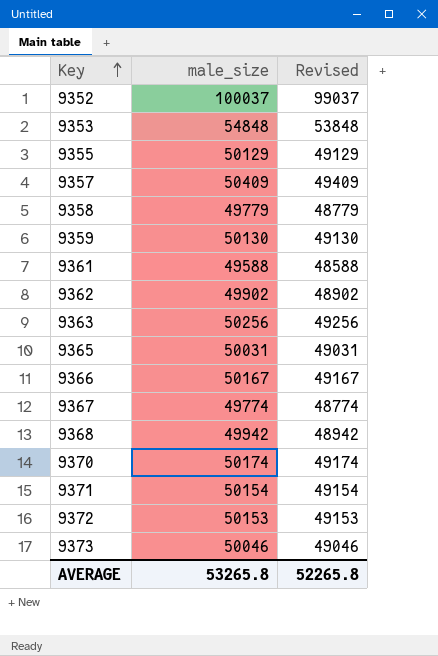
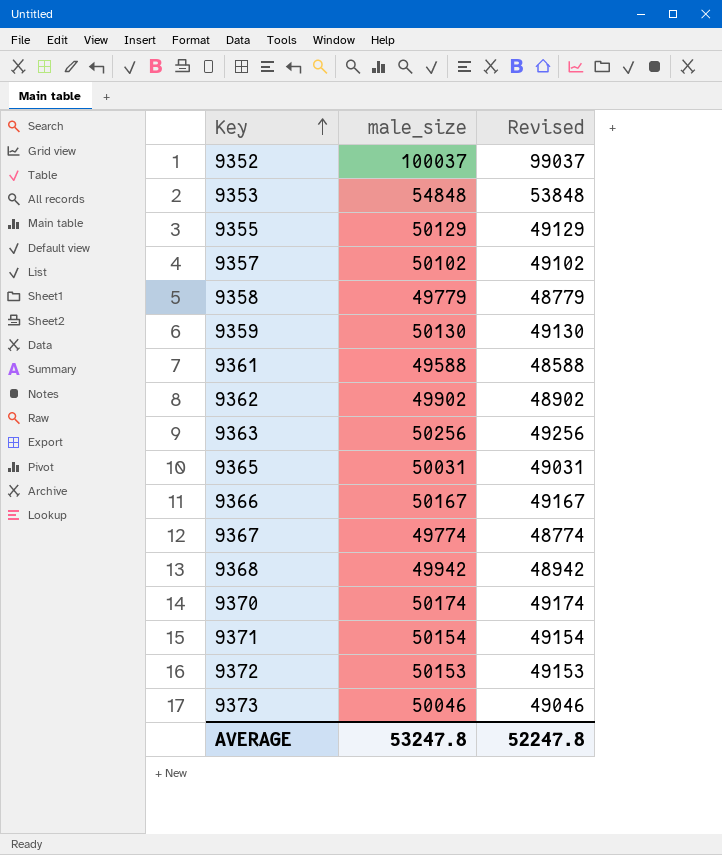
9357 | male_size: 50409 -> 50102
9357 | Revised: 49409 -> 49102
AVERAGE | male_size: 53265.8 -> 53247.8
AVERAGE | Revised: 52265.8 -> 52247.8

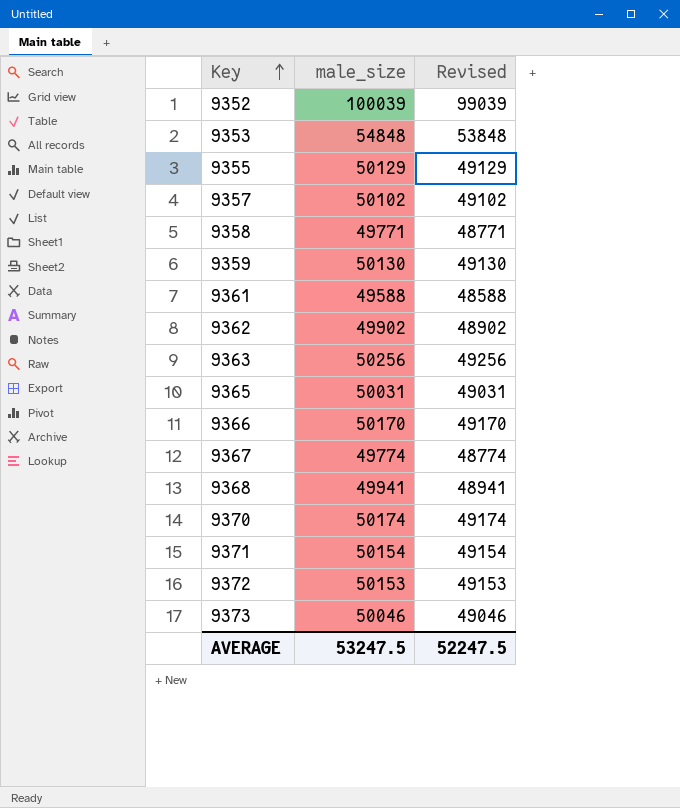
9352 | male_size: 100037 -> 100039
9352 | Revised: 99037 -> 99039
9358 | male_size: 49779 -> 49771
9358 | Revised: 48779 -> 48771
9366 | male_size: 50167 -> 50170
9366 | Revised: 49167 -> 49170
9368 | male_size: 49942 -> 49941
9368 | Revised: 48942 -> 48941
AVERAGE | male_size: 53247.8 -> 53247.5
AVERAGE | Revised: 52247.8 -> 52247.5

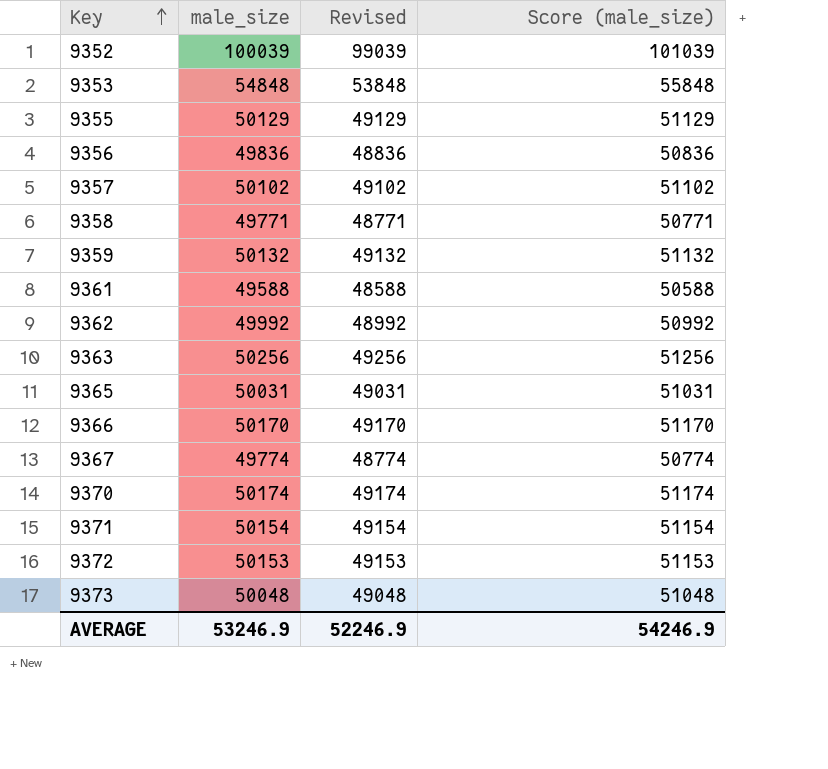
column Score (male_size) | formula: none -> [male_size] + 1000
row 9368: 49941 | 48941 -> none
row 9356: none -> 49836 | 48836 | 50836
9359 | male_size: 50130 -> 50132
9359 | Revised: 49130 -> 49132
9362 | male_size: 49902 -> 49992
9362 | Revised: 48902 -> 48992
9373 | male_size: 50046 -> 50048
9373 | Revised: 49046 -> 49048
AVERAGE | male_size: 53247.5 -> 53246.9
AVERAGE | Revised: 52247.5 -> 52246.9

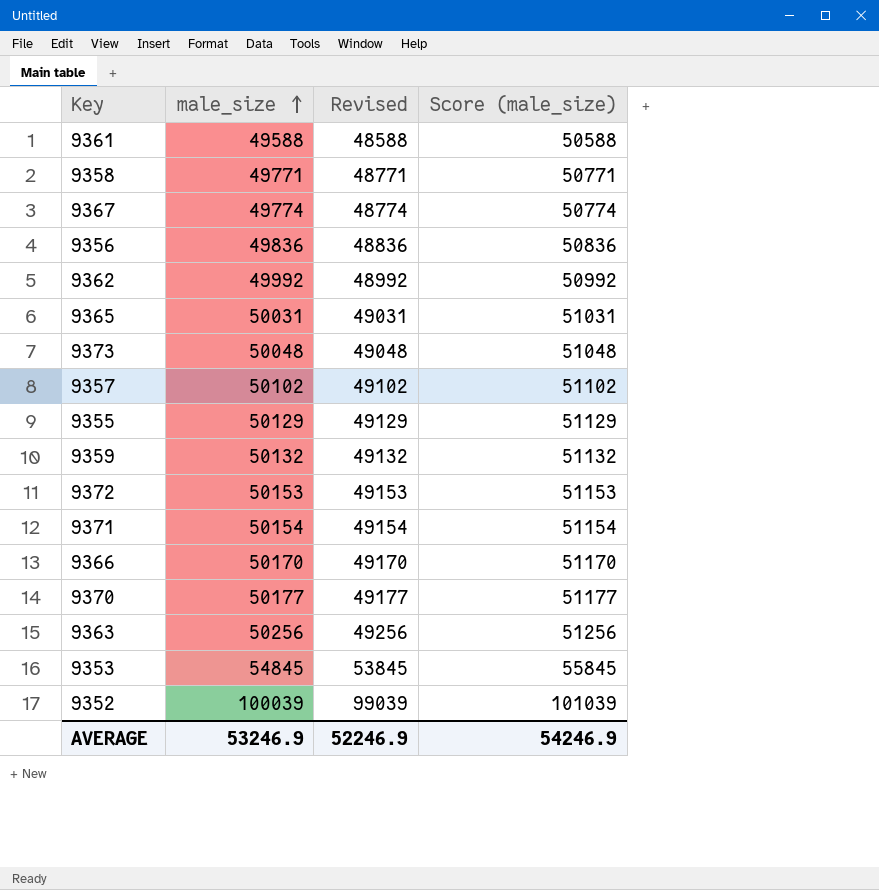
row order: Key ascending -> male_size ascending
9370 | male_size: 50174 -> 50177
9370 | Revised: 49174 -> 49177
9370 | Score (male_size): 51174 -> 51177
9353 | male_size: 54848 -> 54845
9353 | Revised: 53848 -> 53845
9353 | Score (male_size): 55848 -> 55845

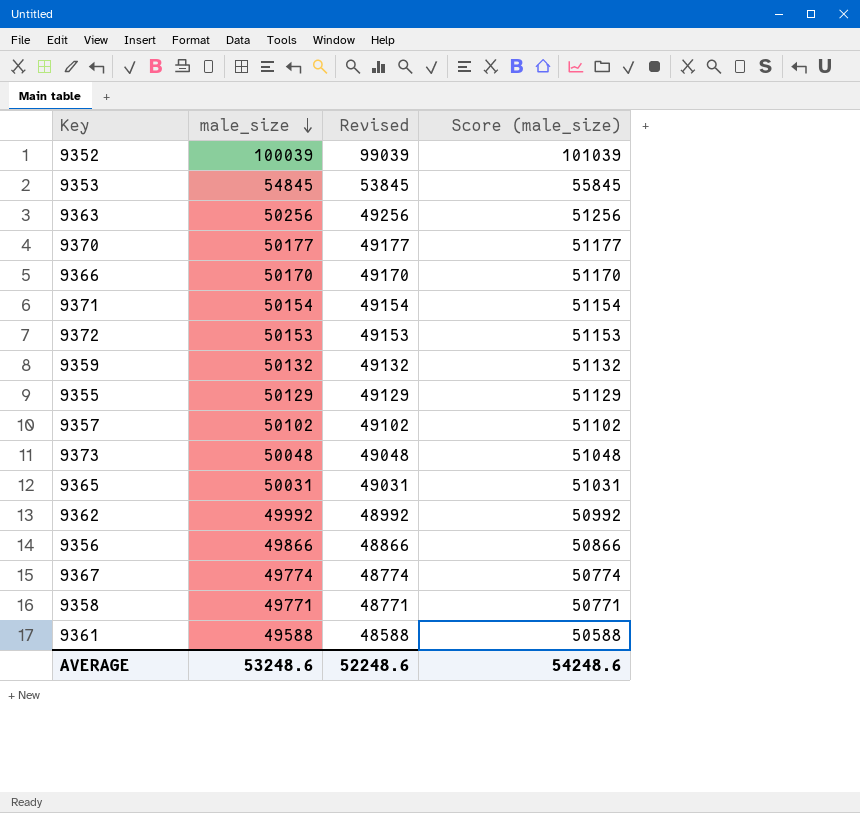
row order: male_size ascending -> male_size descending
9356 | male_size: 49836 -> 49866
9356 | Revised: 48836 -> 48866
9356 | Score (male_size): 50836 -> 50866
AVERAGE | male_size: 53246.9 -> 53248.6
AVERAGE | Revised: 52246.9 -> 52248.6
AVERAGE | Score (male_size): 54246.9 -> 54248.6

